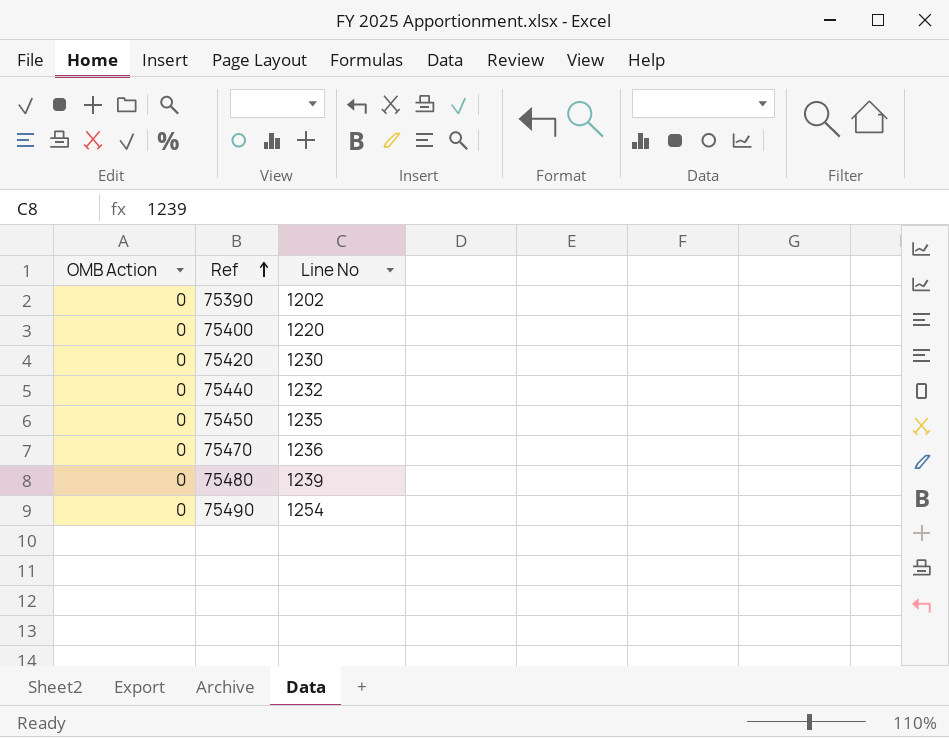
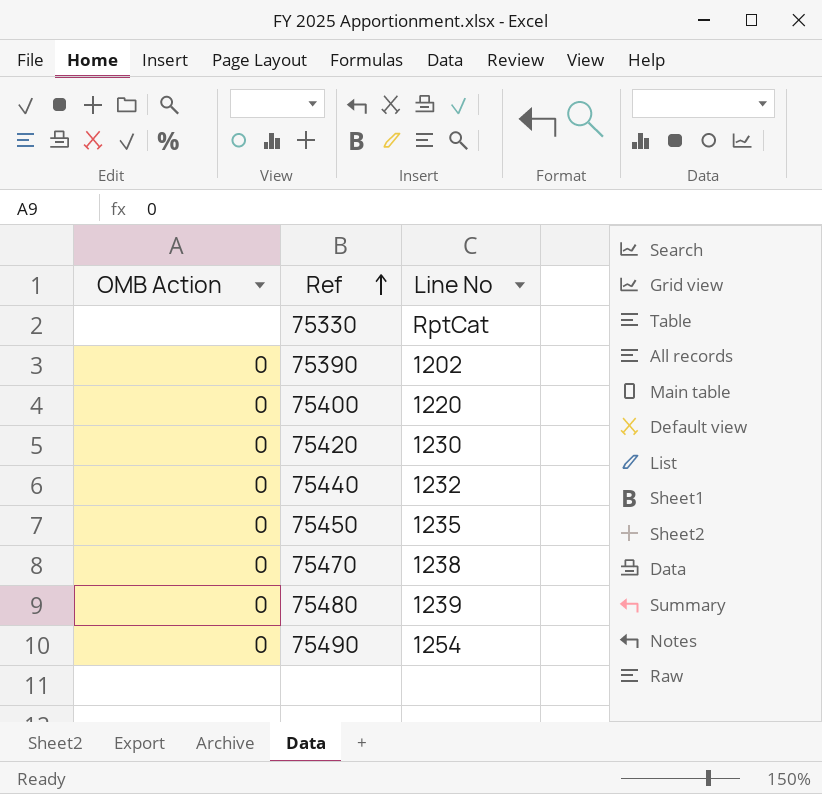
row 75330: none -> none | RptCat
75470 | Line No: 1236 -> 1238

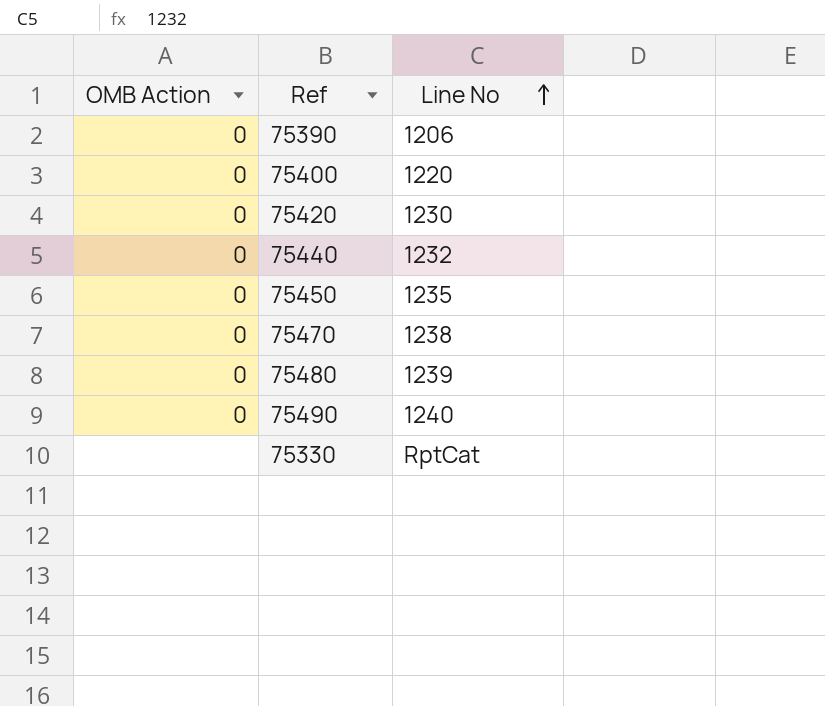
row order: Ref ascending -> Line No ascending
75390 | Line No: 1202 -> 1206
75490 | Line No: 1254 -> 1240

